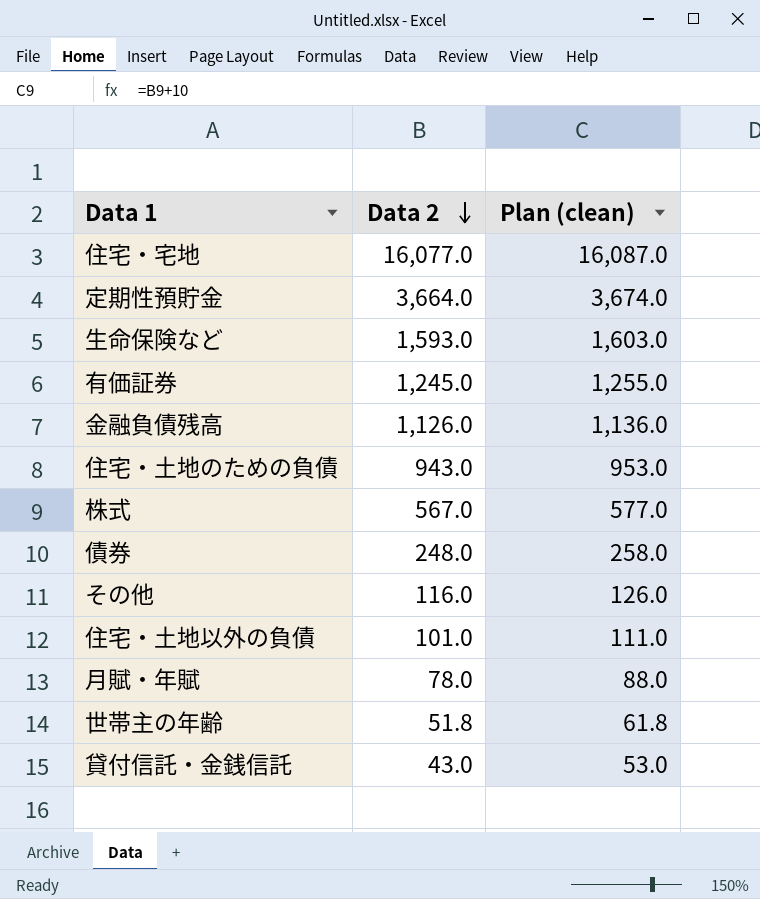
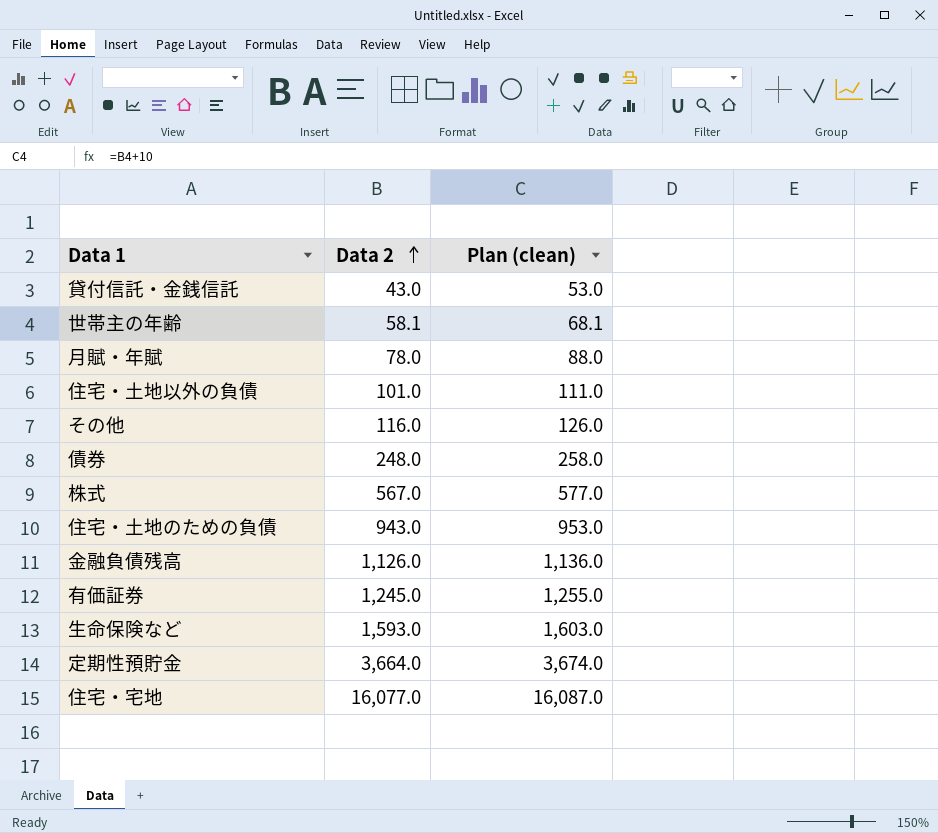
row order: Data 2 descending -> Data 2 ascending
世帯主の年齢 | Data 2: 51.8 -> 58.1
世帯主の年齢 | Plan (clean): 61.8 -> 68.1

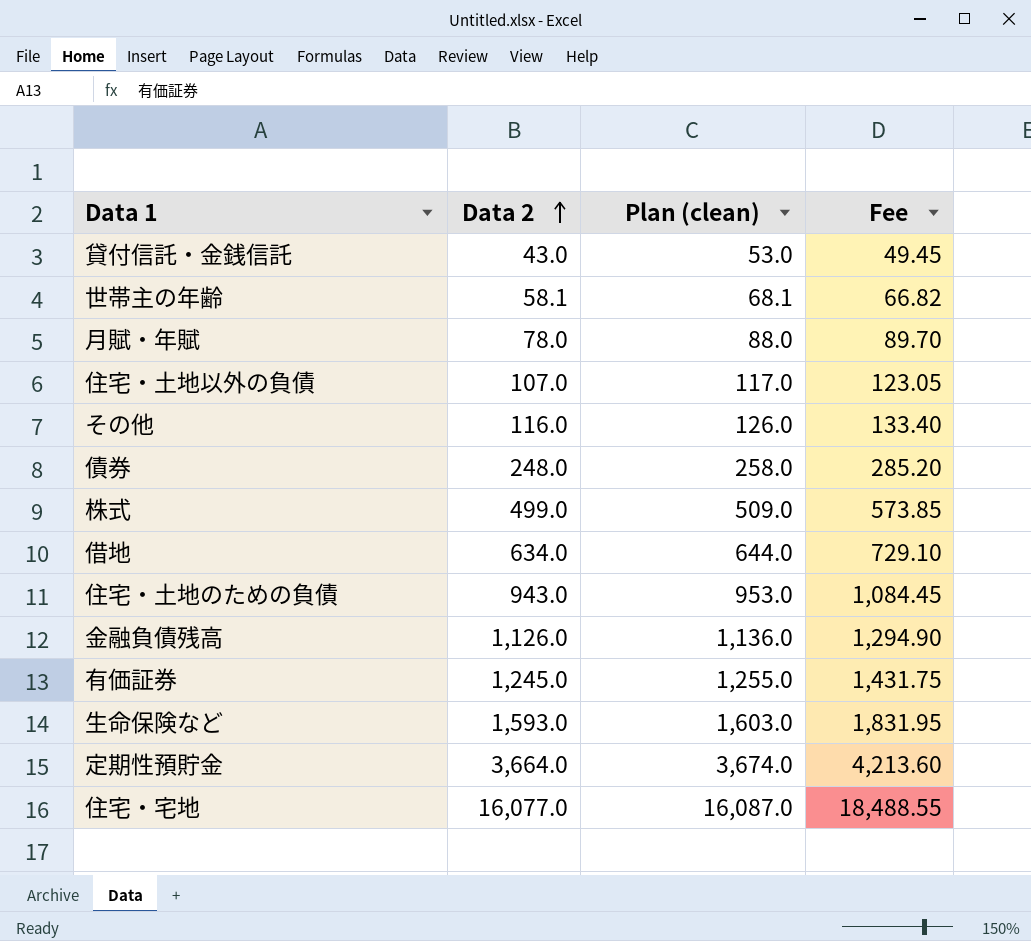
column Fee | formula: none -> [Data 2] * 1.15
住宅・土地以外の負債 | Data 2: 101.0 -> 107.0
住宅・土地以外の負債 | Plan (clean): 111.0 -> 117.0
株式 | Data 2: 567.0 -> 499.0
株式 | Plan (clean): 577.0 -> 509.0
row 借地: none -> 634.0 | 644.0 | 729.10

